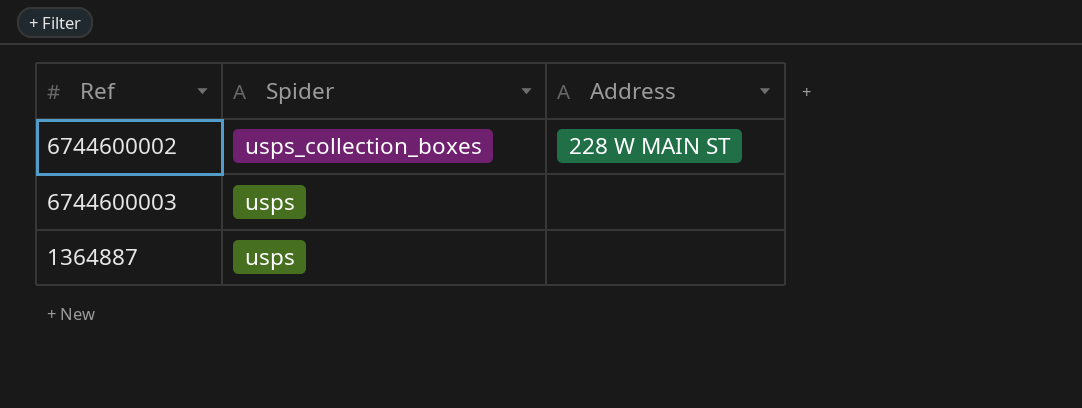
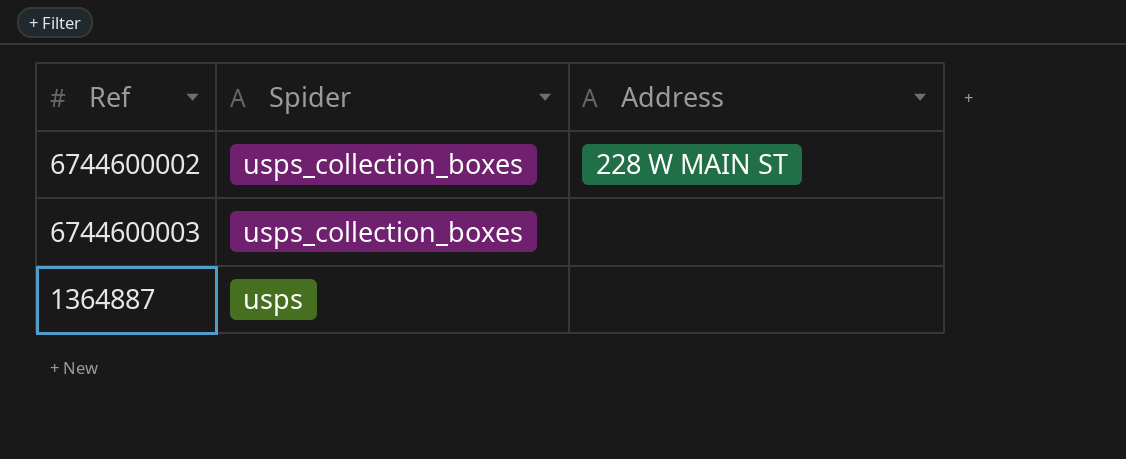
6744600003 | Spider: usps -> usps_collection_boxes

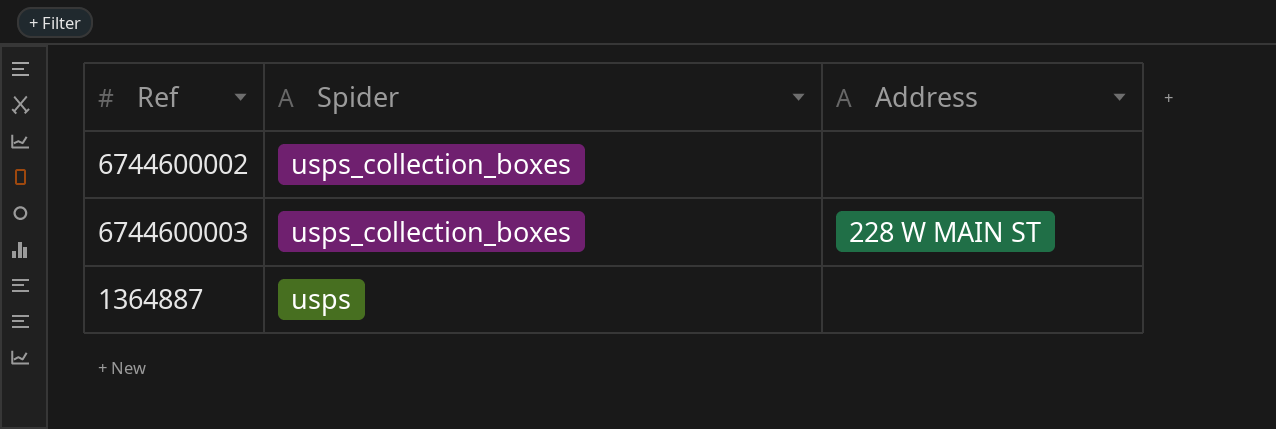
6744600002 | Address: 228 W MAIN ST -> none
6744600003 | Address: none -> 228 W MAIN ST

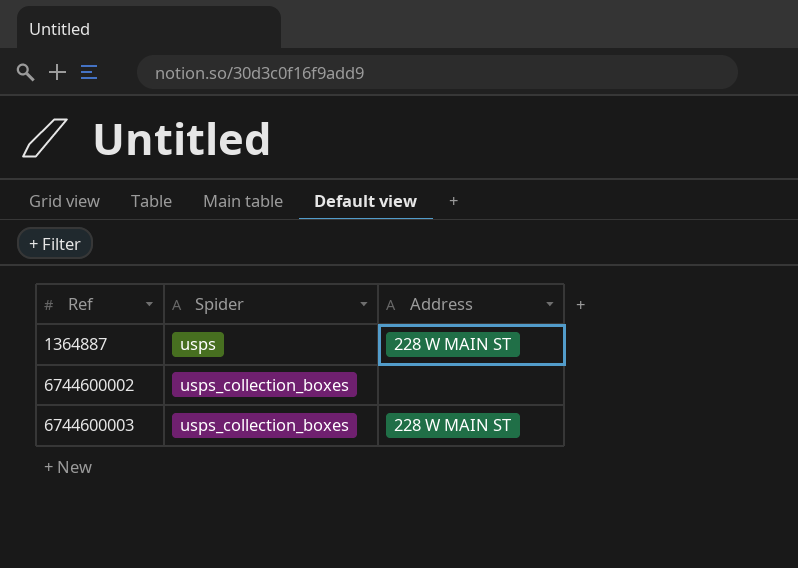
row order: Spider descending -> Ref ascending
1364887 | Address: none -> 228 W MAIN ST

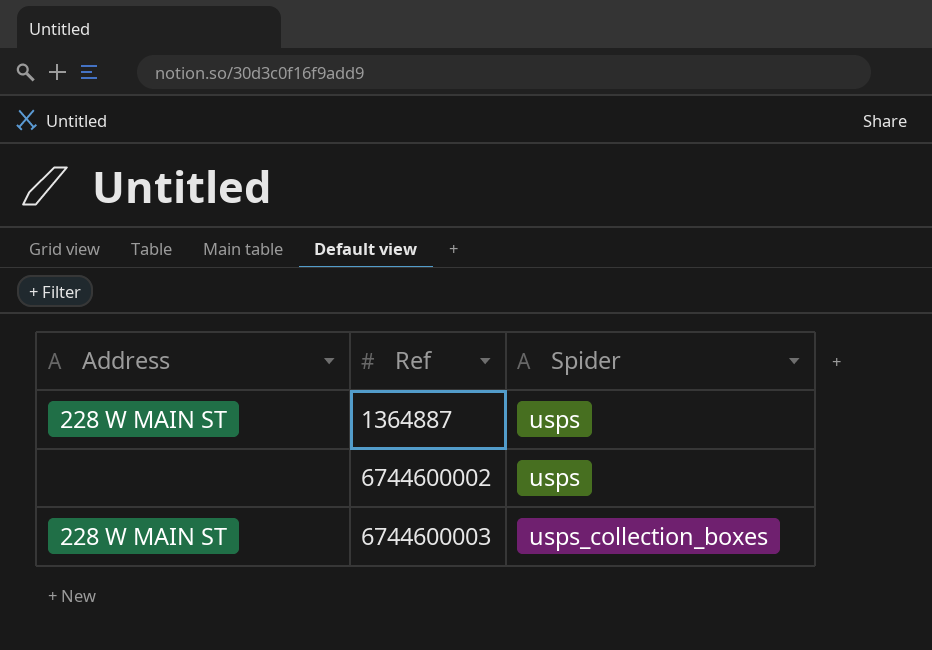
column Address | position: 3 -> 1
6744600002 | Spider: usps_collection_boxes -> usps

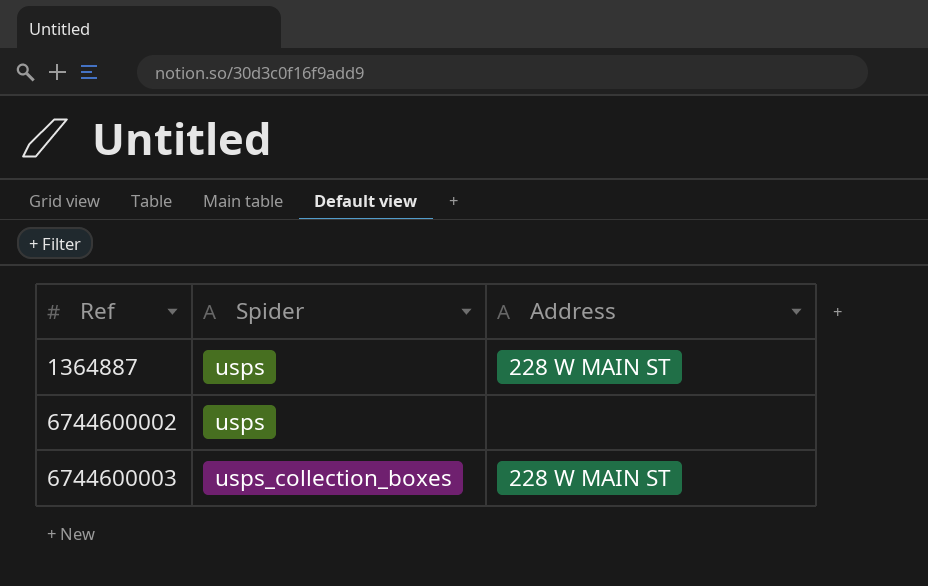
column Address | position: 1 -> 3

